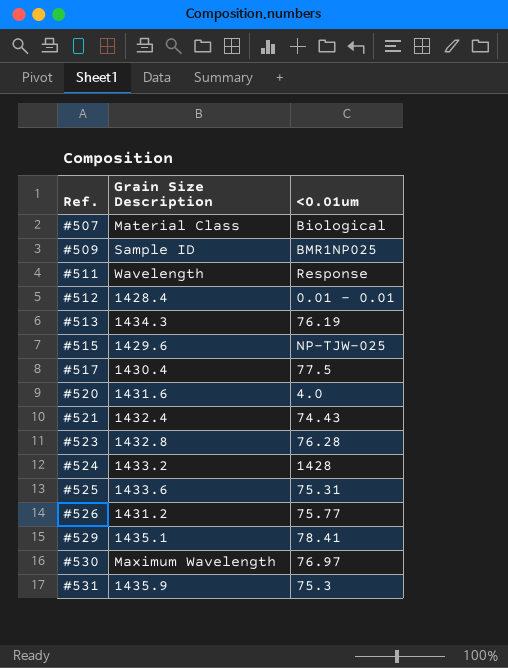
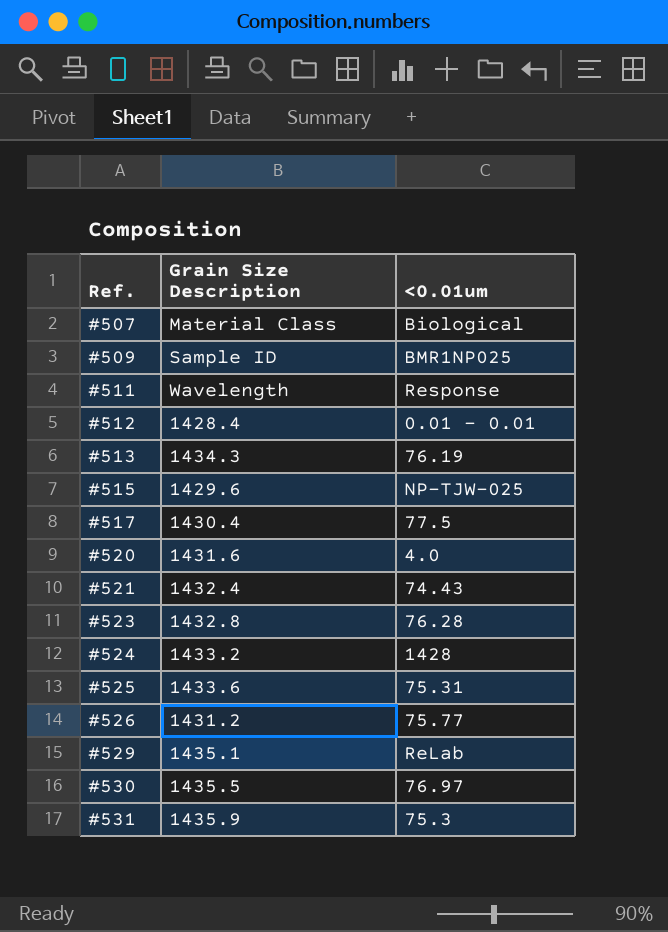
#529 | <0.01um: 78.41 -> ReLab
#530 | Grain Size Description: Maximum Wavelength -> 1435.5

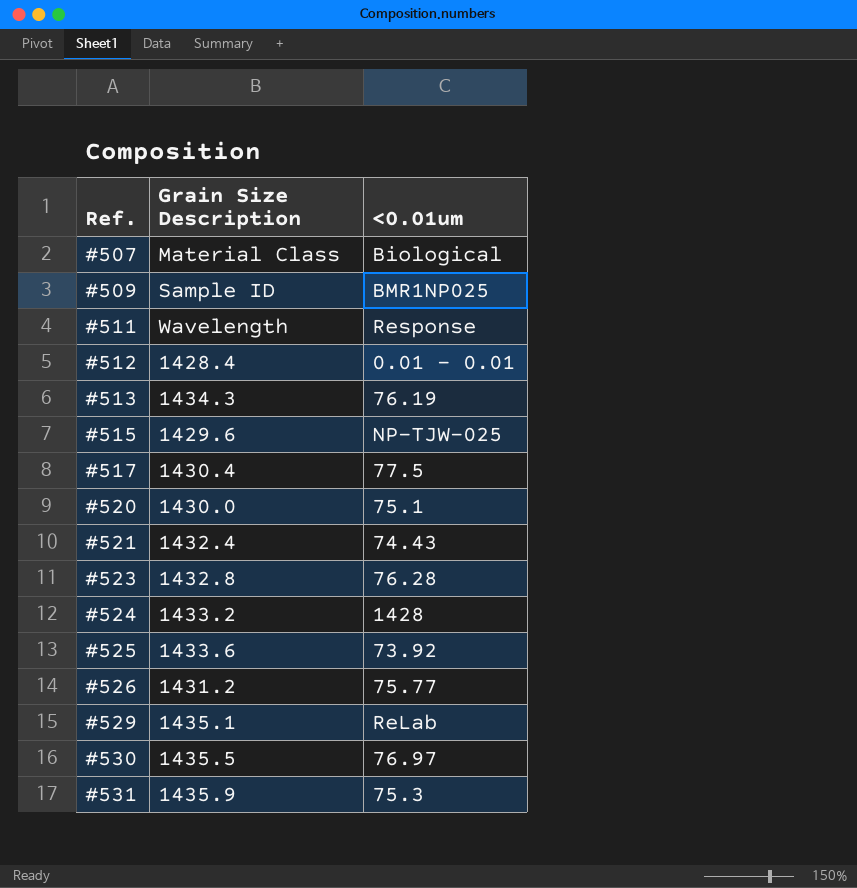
#520 | Grain Size Description: 1431.6 -> 1430.0
#520 | <0.01um: 4.0 -> 75.1
#525 | <0.01um: 75.31 -> 73.92

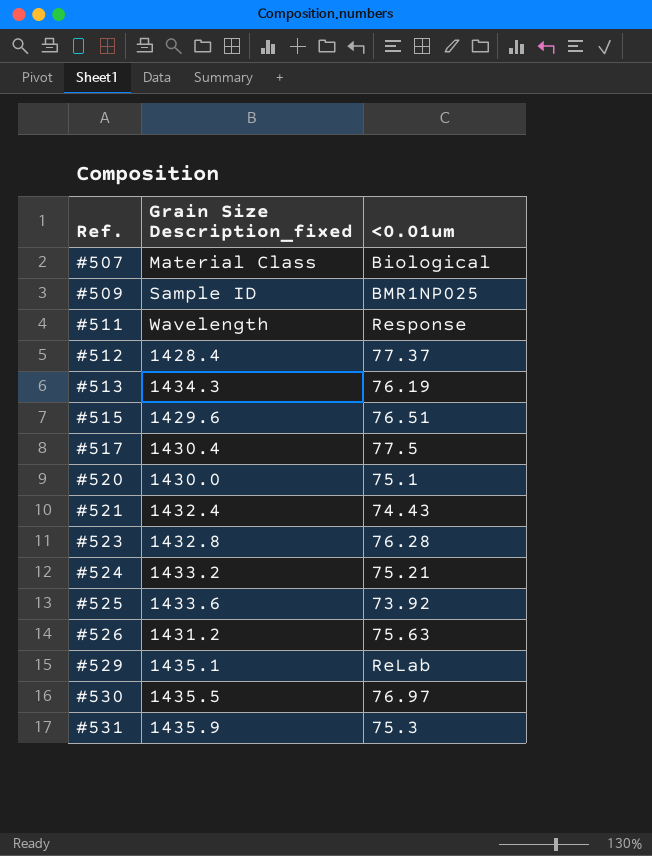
column name: Grain Size Description -> Grain Size Description_fixed
#512 | <0.01um: 0.01 - 0.01 -> 77.37
#515 | <0.01um: NP-TJW-025 -> 76.51
#524 | <0.01um: 1428 -> 75.21
#526 | <0.01um: 75.77 -> 75.63

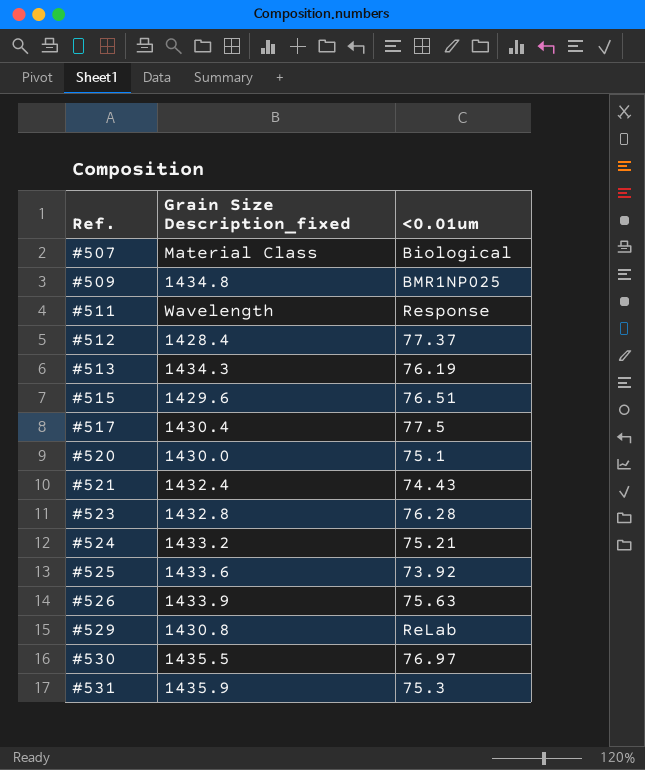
#509 | Grain Size Description_fixed: Sample ID -> 1434.8
#526 | Grain Size Description_fixed: 1431.2 -> 1433.9
#529 | Grain Size Description_fixed: 1435.1 -> 1430.8

